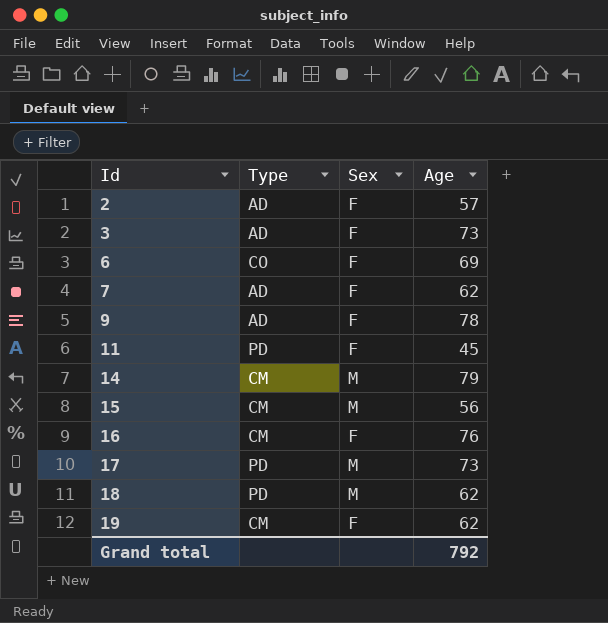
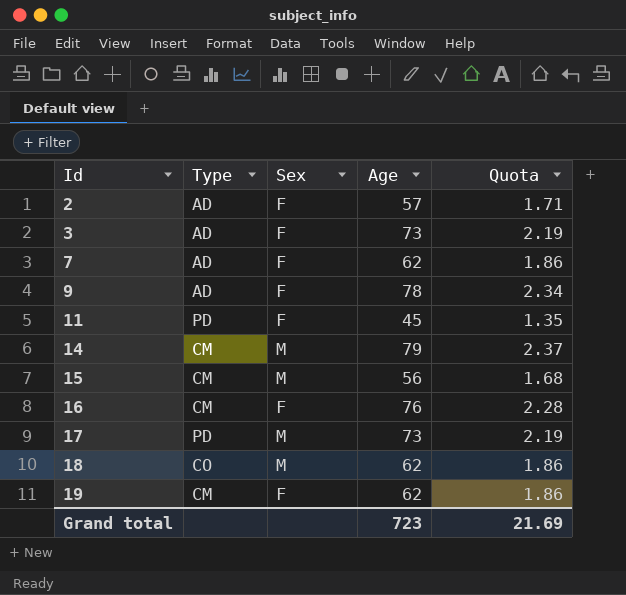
column Quota | formula: none -> [Age] * 0.03
row 6: CO | F | 69 -> none
18 | Type: PD -> CO
Grand total | Age: 792 -> 723

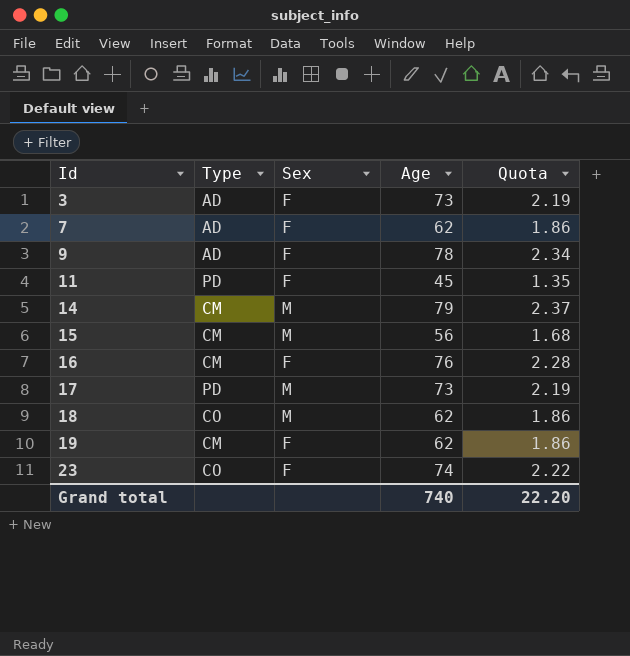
row 2: AD | F | 57 | 1.71 -> none
row 23: none -> CO | F | 74 | 2.22
Grand total | Age: 723 -> 740
Grand total | Quota: 21.69 -> 22.20

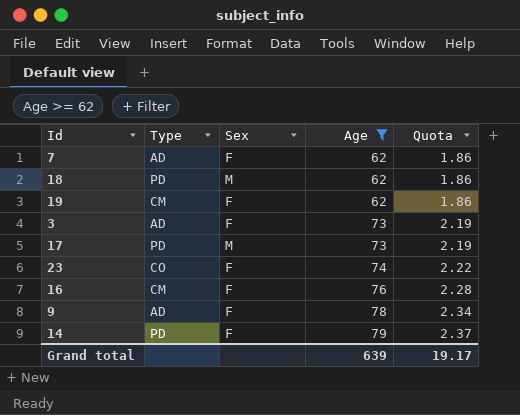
filter: none -> Age >= 62
row order: Id ascending -> Age ascending
18 | Type: CO -> PD
14 | Type: CM -> PD
14 | Sex: M -> F
Grand total | Age: 740 -> 639
Grand total | Quota: 22.20 -> 19.17

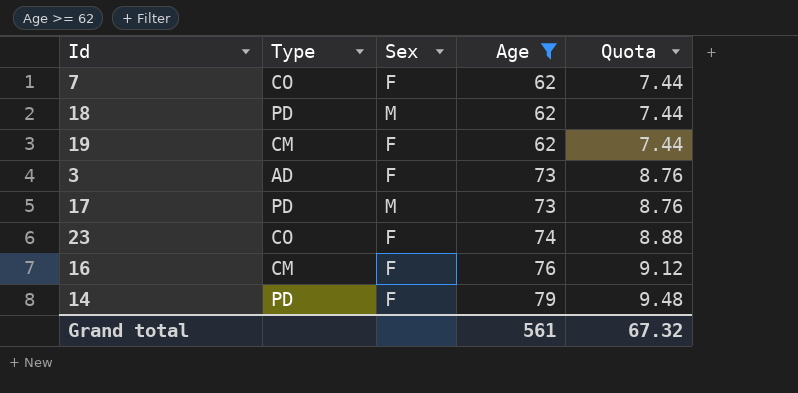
column Quota | formula: [Age] * 0.03 -> [Age] * 0.12
row 9: AD | F | 78 | 2.34 -> none
7 | Type: AD -> CO
Grand total | Age: 639 -> 561
Grand total | Quota: 19.17 -> 67.32

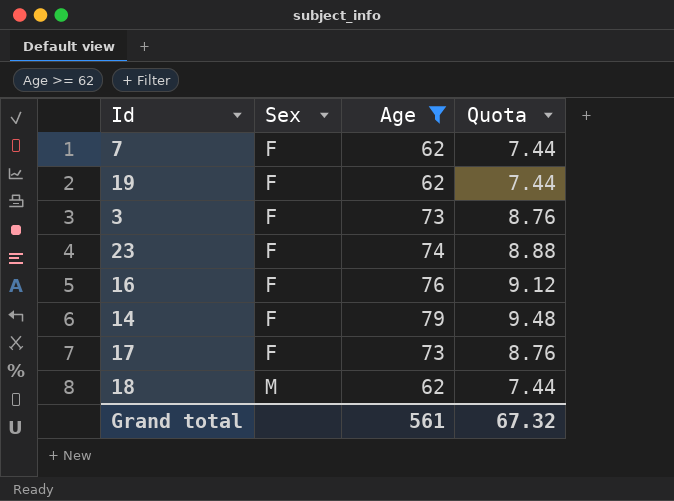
row order: Age ascending -> Sex ascending
column Type | position: 2 -> none
17 | Sex: M -> F

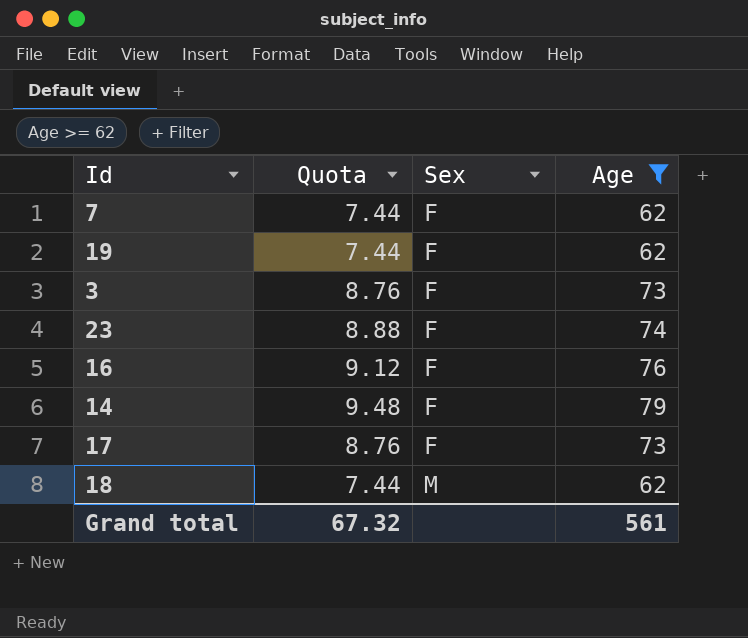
column Quota | position: 4 -> 2

